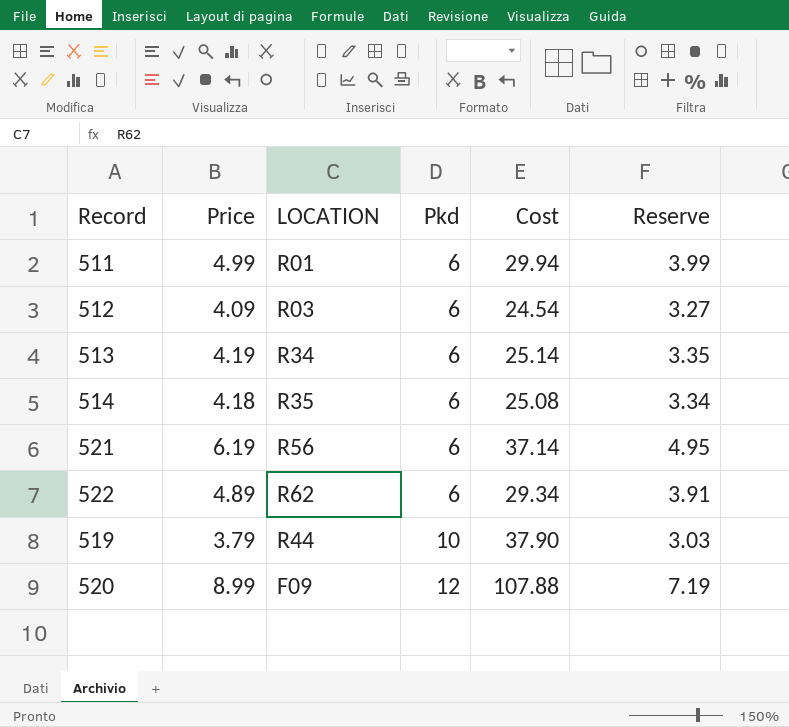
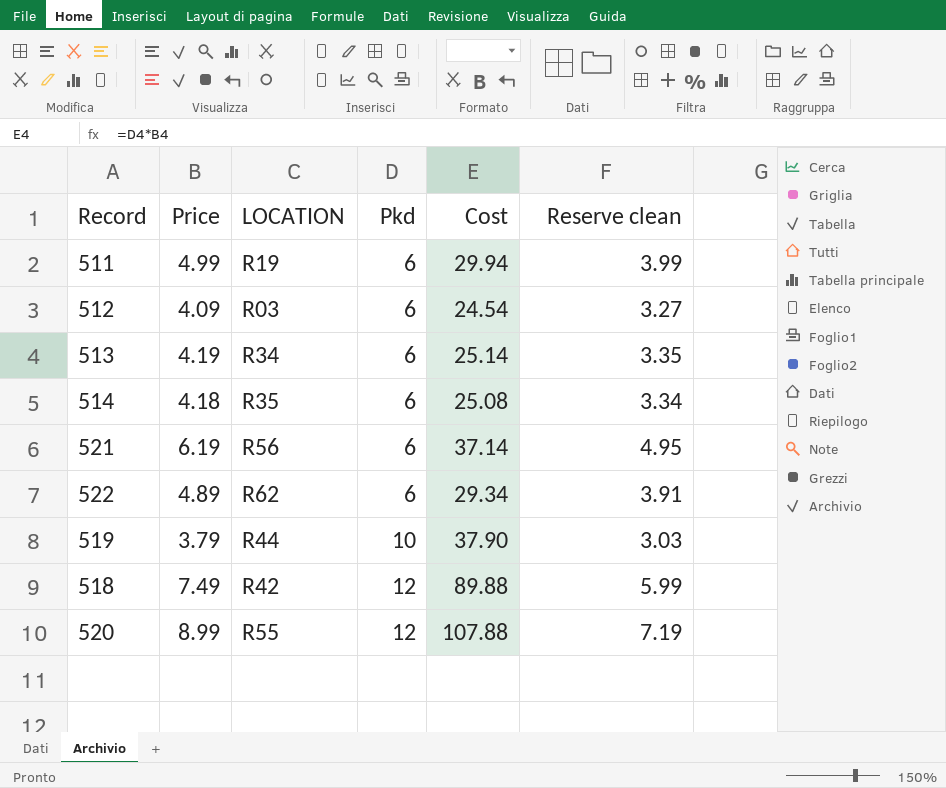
column name: Reserve -> Reserve clean
511 | LOCATION: R01 -> R19
row 518: none -> 7.49 | R42 | 12 | 89.88 | 5.99
520 | LOCATION: F09 -> R55

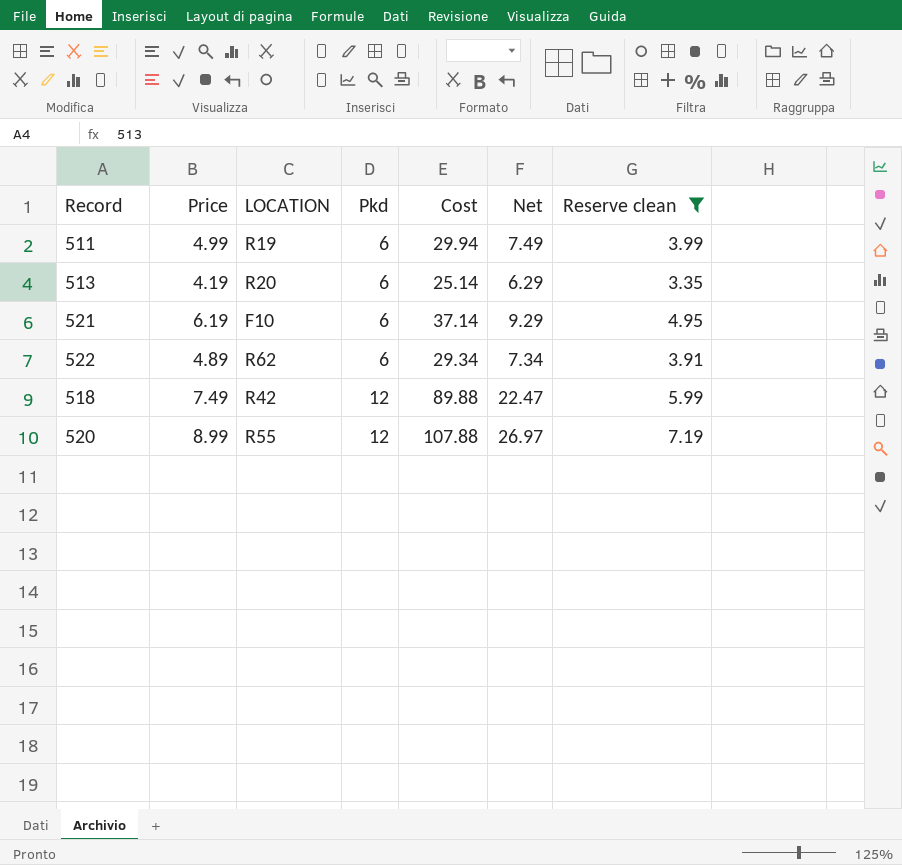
filter: none -> Reserve clean >= 3.35
column Net | formula: none -> [Cost] * 0.25
513 | LOCATION: R34 -> R20
521 | LOCATION: R56 -> F10

